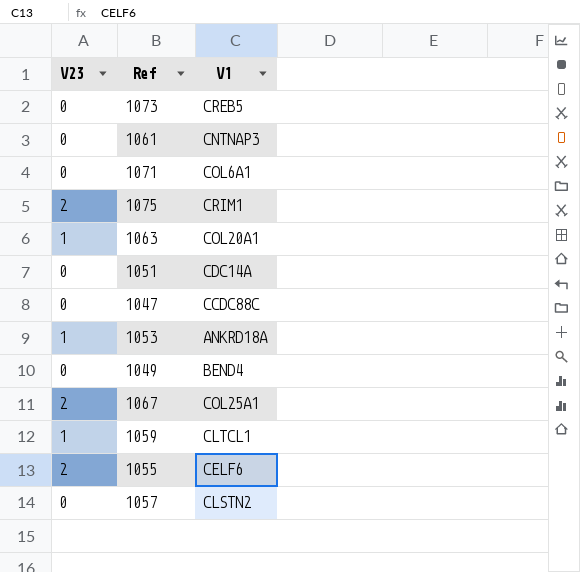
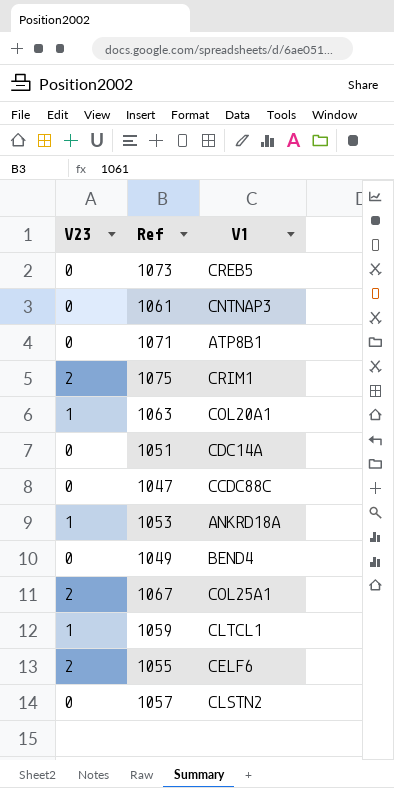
1071 | V1: COL6A1 -> ATP8B1

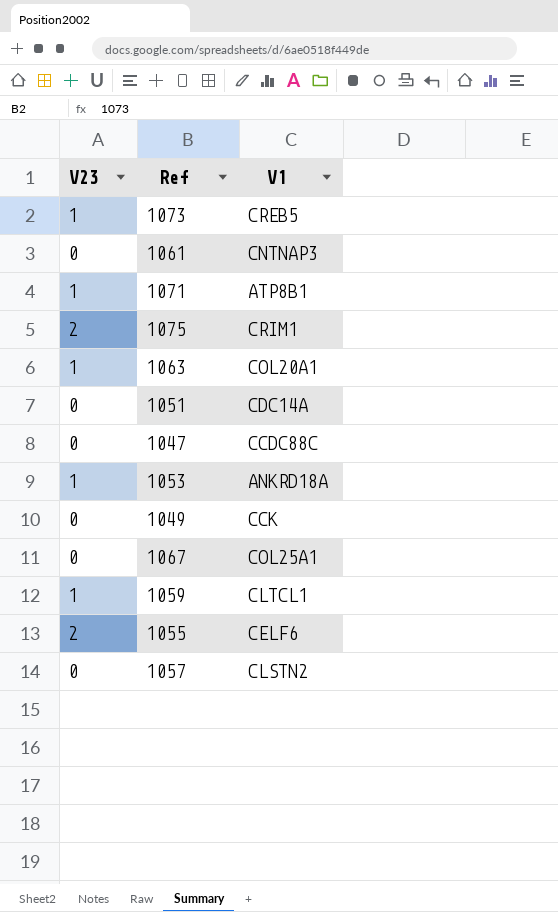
1073 | V23: 0 -> 1
1071 | V23: 0 -> 1
1049 | V1: BEND4 -> CCK
1067 | V23: 2 -> 0

